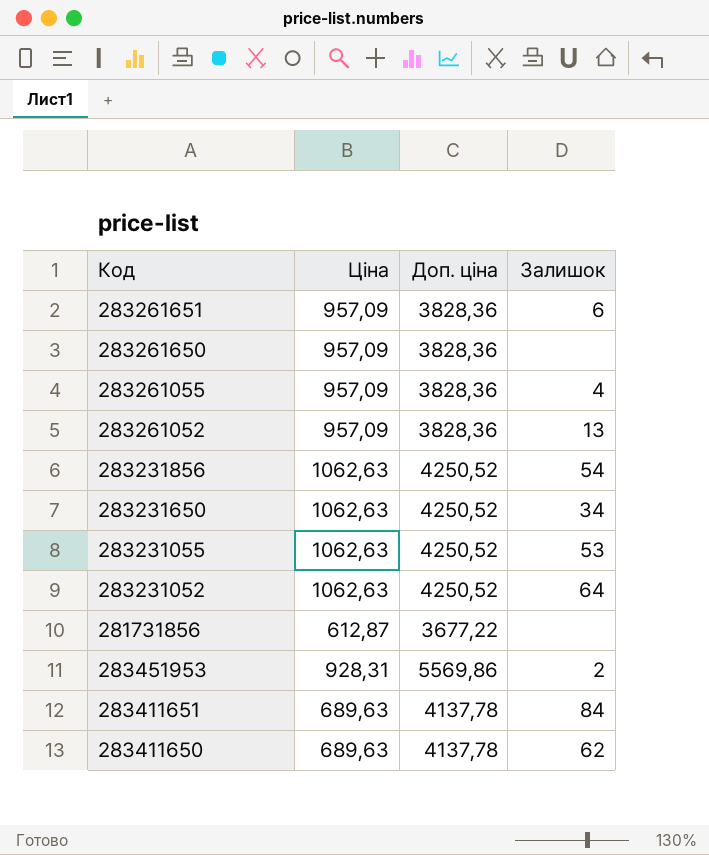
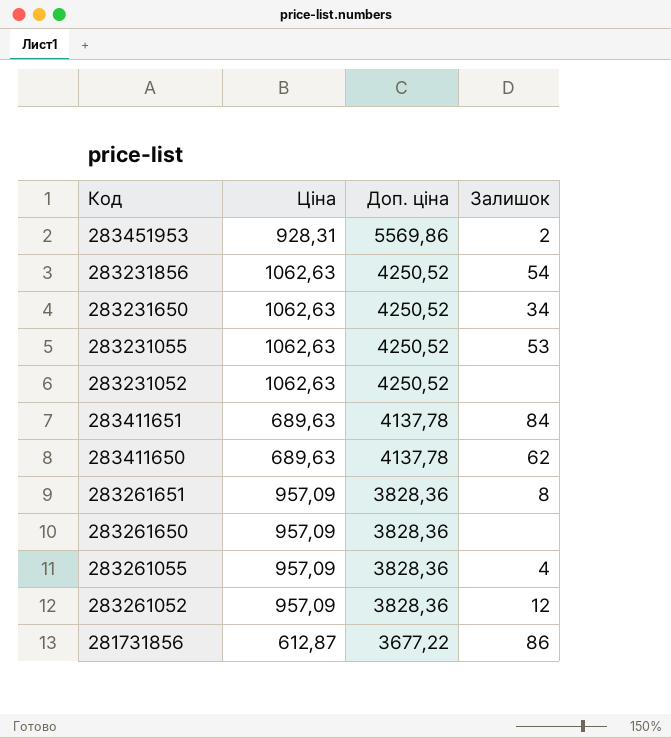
row order: none -> Доп. ціна descending
283231052 | Залишок: 64 -> none
283261651 | Залишок: 6 -> 8
283261052 | Залишок: 13 -> 12
281731856 | Залишок: none -> 86

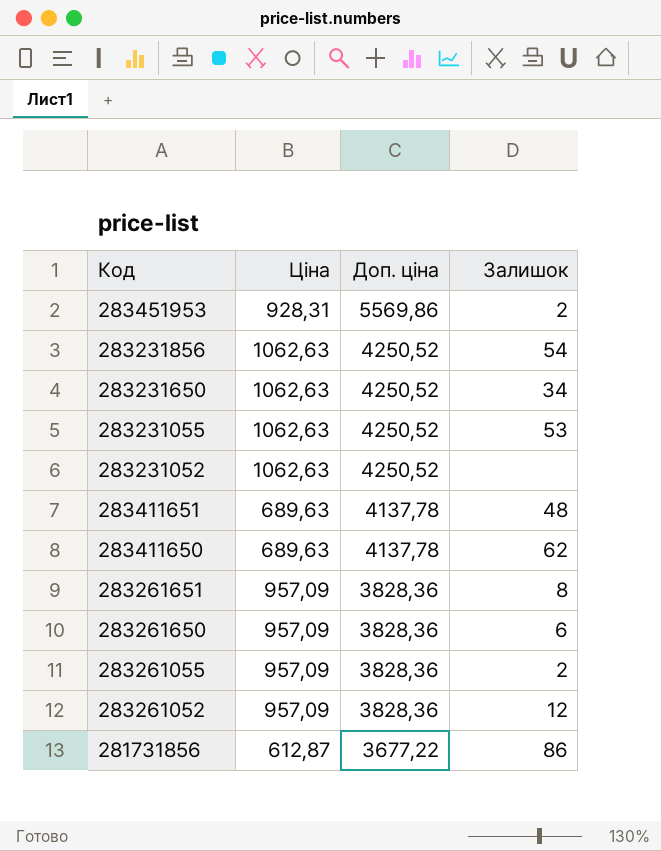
283411651 | Залишок: 84 -> 48
283261650 | Залишок: none -> 6
283261055 | Залишок: 4 -> 2

